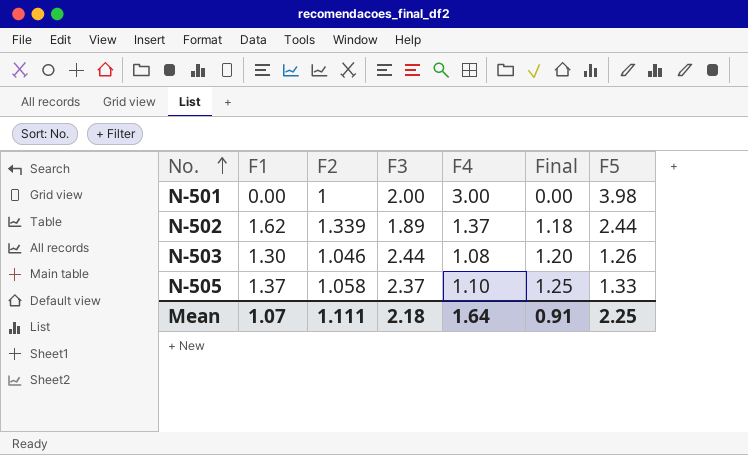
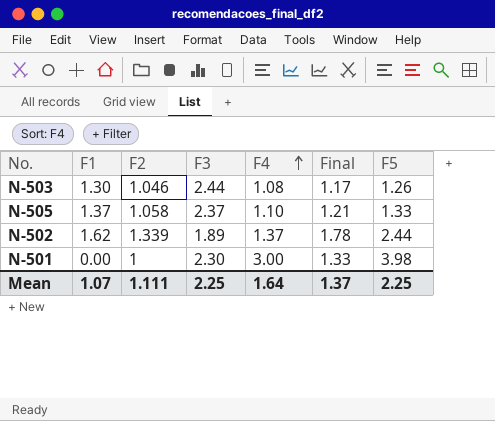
row order: No. ascending -> F4 ascending
column Final | formula: [F1] / [F4] -> [F5] / [F4]
N-501 | F3: 2.00 -> 2.30
Mean | F3: 2.18 -> 2.25
Mean | Final: 0.91 -> 1.37

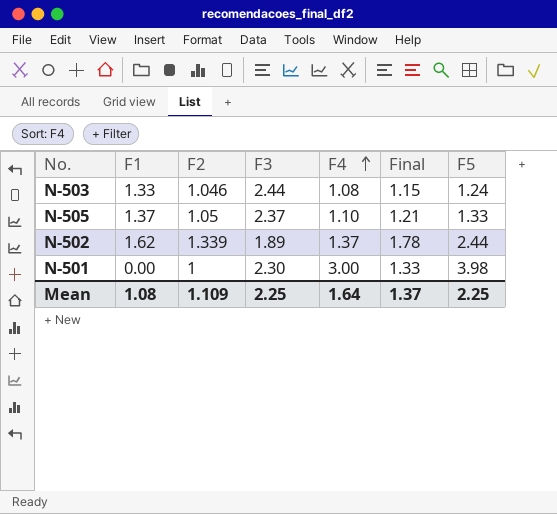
N-503 | F1: 1.30 -> 1.33
N-503 | Final: 1.17 -> 1.15
N-503 | F5: 1.26 -> 1.24
N-505 | F2: 1.058 -> 1.05
Mean | F1: 1.07 -> 1.08
Mean | F2: 1.111 -> 1.109

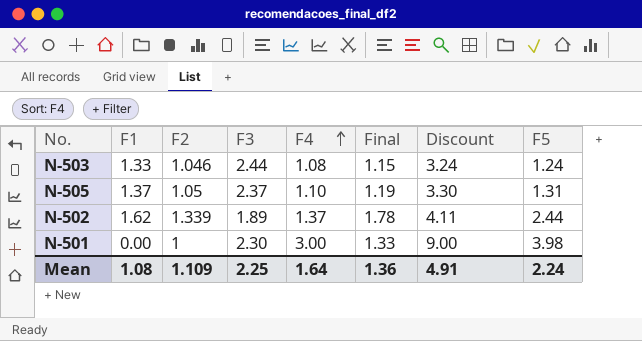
column Discount | formula: none -> [F4] * 3
N-505 | Final: 1.21 -> 1.19
N-505 | F5: 1.33 -> 1.31
Mean | Final: 1.37 -> 1.36
Mean | F5: 2.25 -> 2.24

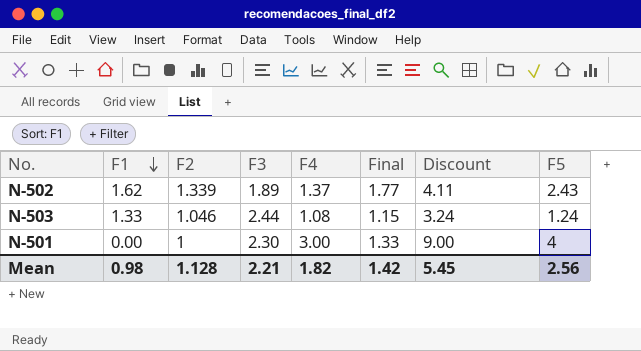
row order: F4 ascending -> F1 descending
row N-505: 1.37 | 1.05 | 2.37 | 1.10 | 1.19 | 3.30 | 1.31 -> none
N-502 | Final: 1.78 -> 1.77
N-502 | F5: 2.44 -> 2.43
N-501 | F5: 3.98 -> 4
Mean | F1: 1.08 -> 0.98
Mean | F2: 1.109 -> 1.128
Mean | F3: 2.25 -> 2.21
Mean | F4: 1.64 -> 1.82
Mean | Final: 1.36 -> 1.42
Mean | Discount: 4.91 -> 5.45
Mean | F5: 2.24 -> 2.56

